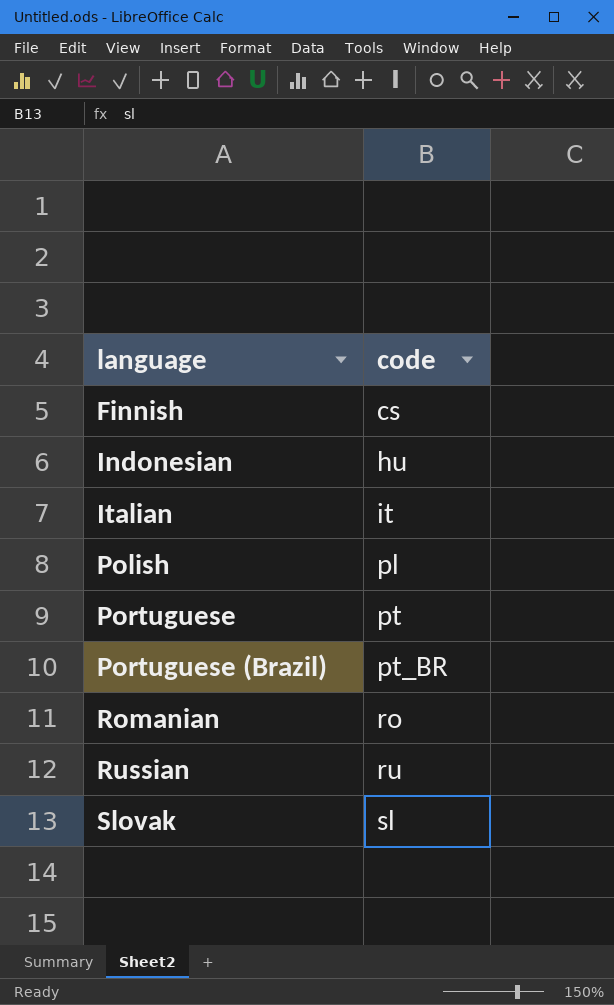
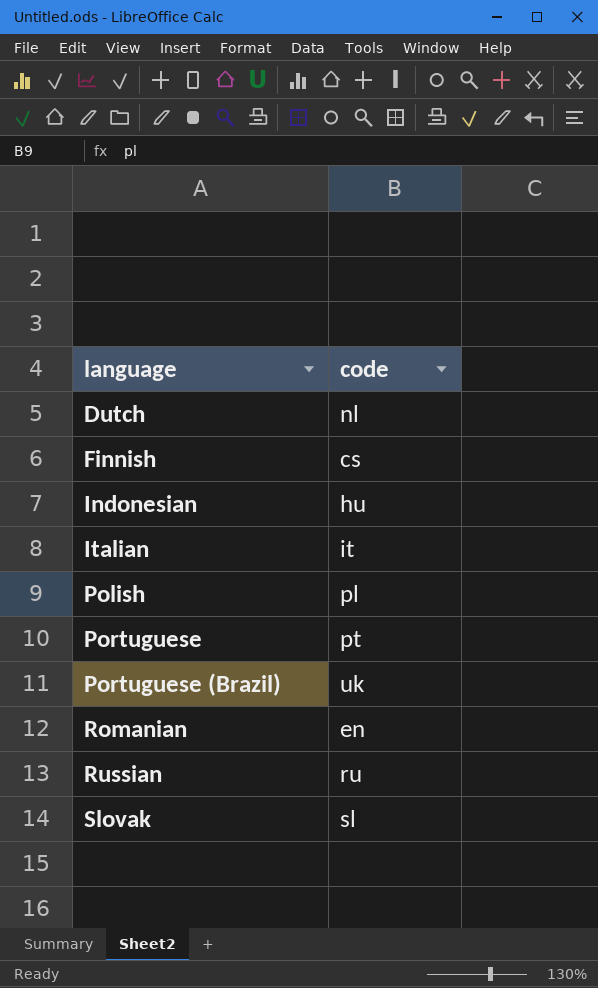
row Dutch: none -> nl
Portuguese (Brazil) | code: pt_BR -> uk
Romanian | code: ro -> en

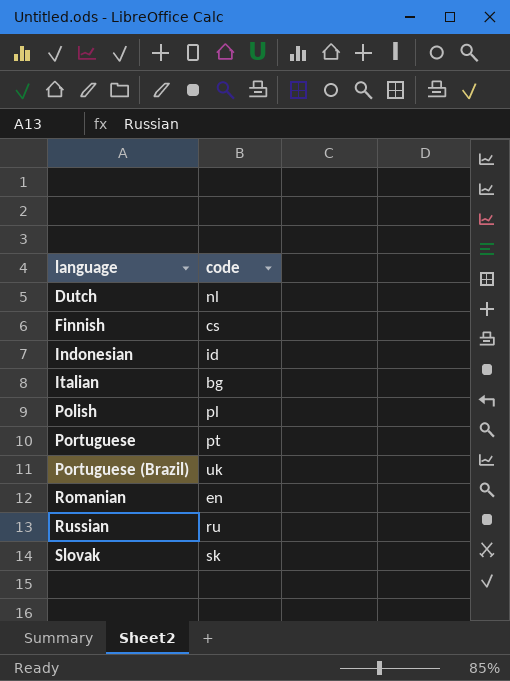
Indonesian | code: hu -> id
Italian | code: it -> bg
Slovak | code: sl -> sk

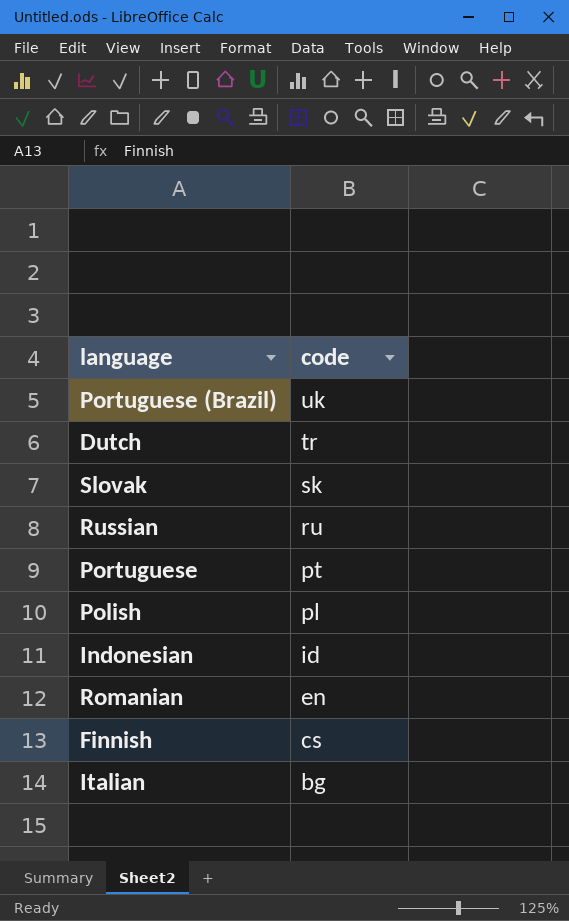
row order: language ascending -> code descending
Dutch | code: nl -> tr

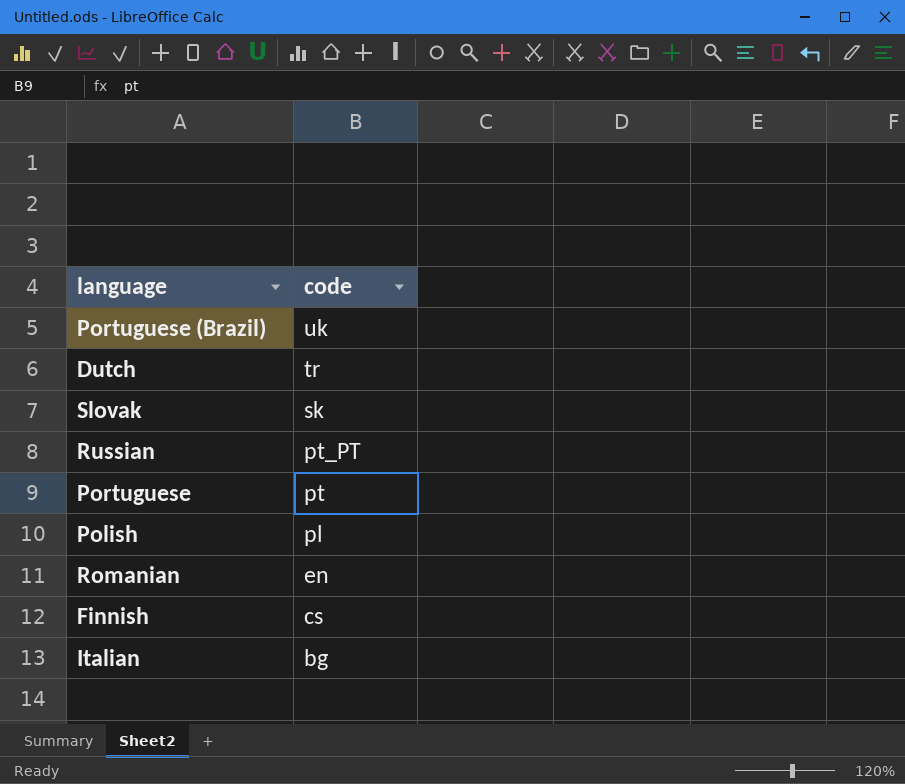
row Indonesian: id -> none
Russian | code: ru -> pt_PT

